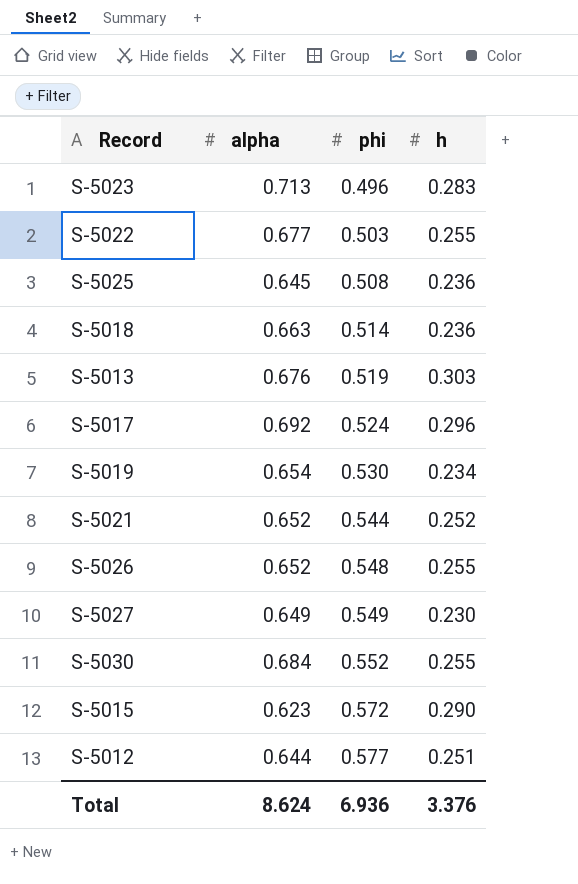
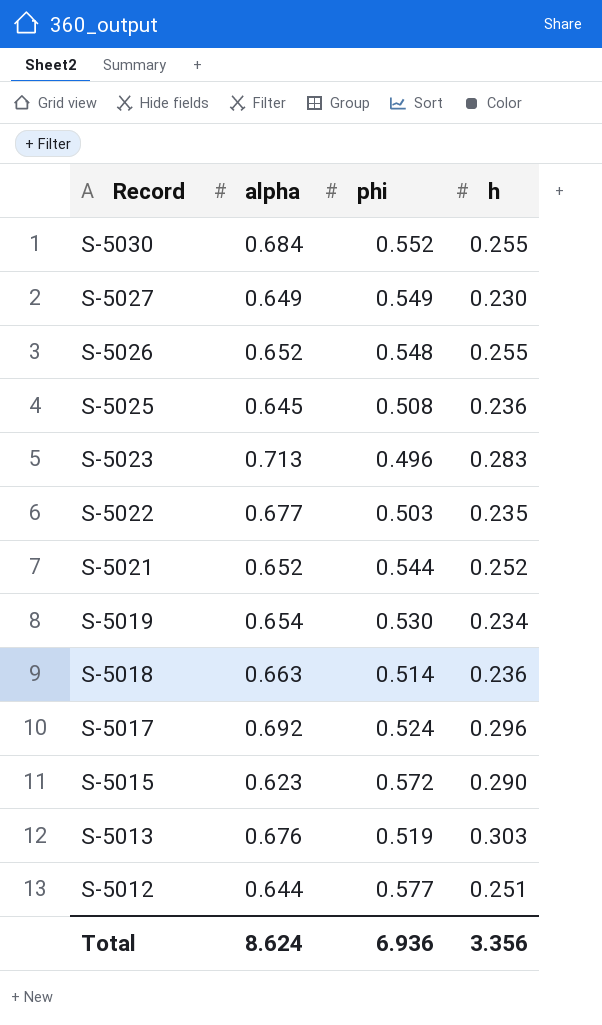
row order: phi ascending -> Record descending
S-5022 | h: 0.255 -> 0.235
Total | h: 3.376 -> 3.356

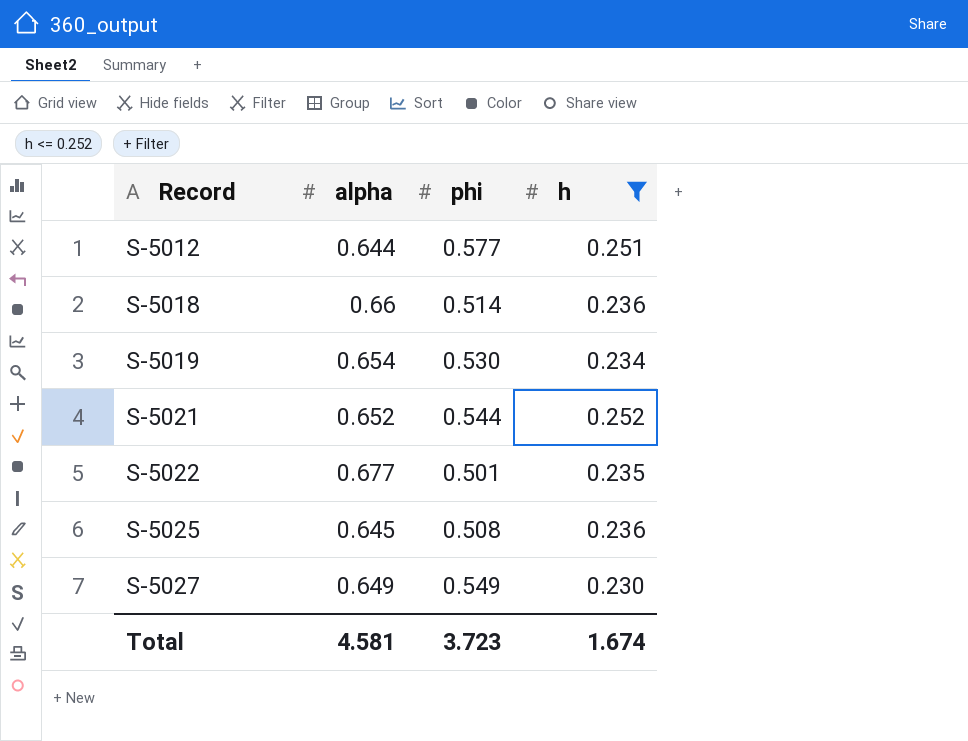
filter: none -> h <= 0.252
row order: Record descending -> Record ascending
S-5018 | alpha: 0.663 -> 0.66
S-5022 | phi: 0.503 -> 0.501
Total | alpha: 8.624 -> 4.581
Total | phi: 6.936 -> 3.723
Total | h: 3.356 -> 1.674

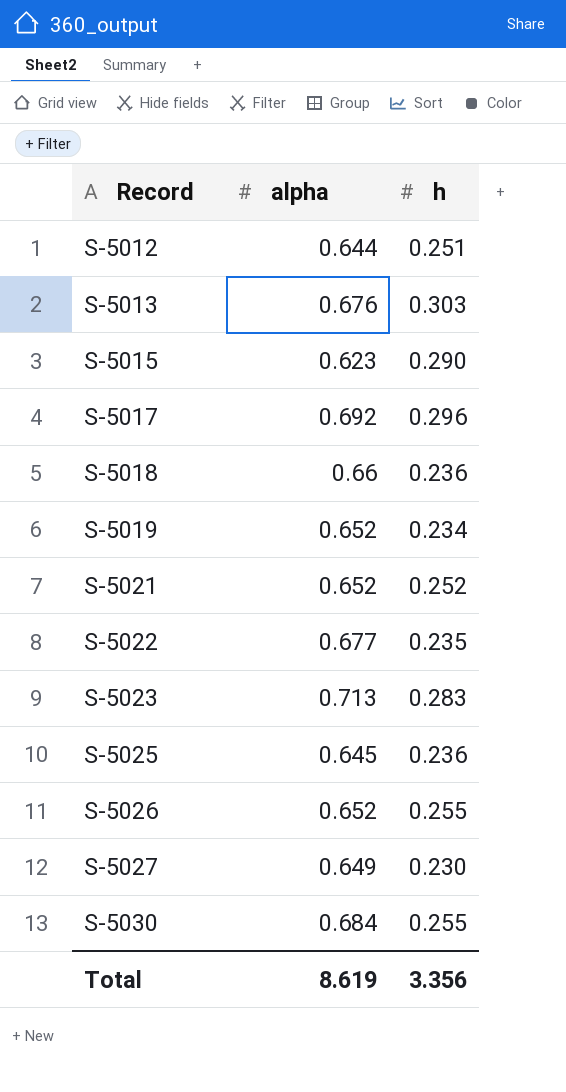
filter: h <= 0.252 -> none
column phi | position: 3 -> none
S-5019 | alpha: 0.654 -> 0.652
Total | alpha: 4.581 -> 8.619
Total | h: 1.674 -> 3.356

